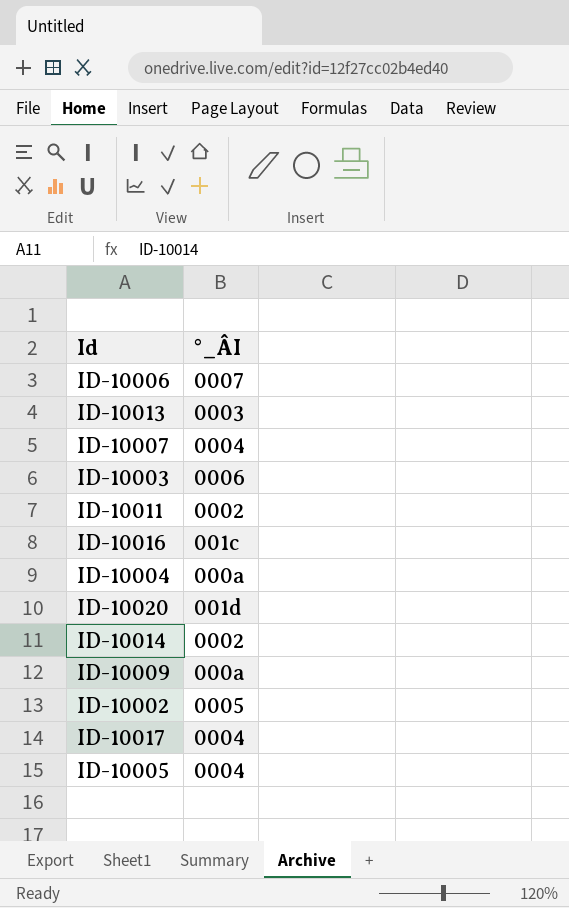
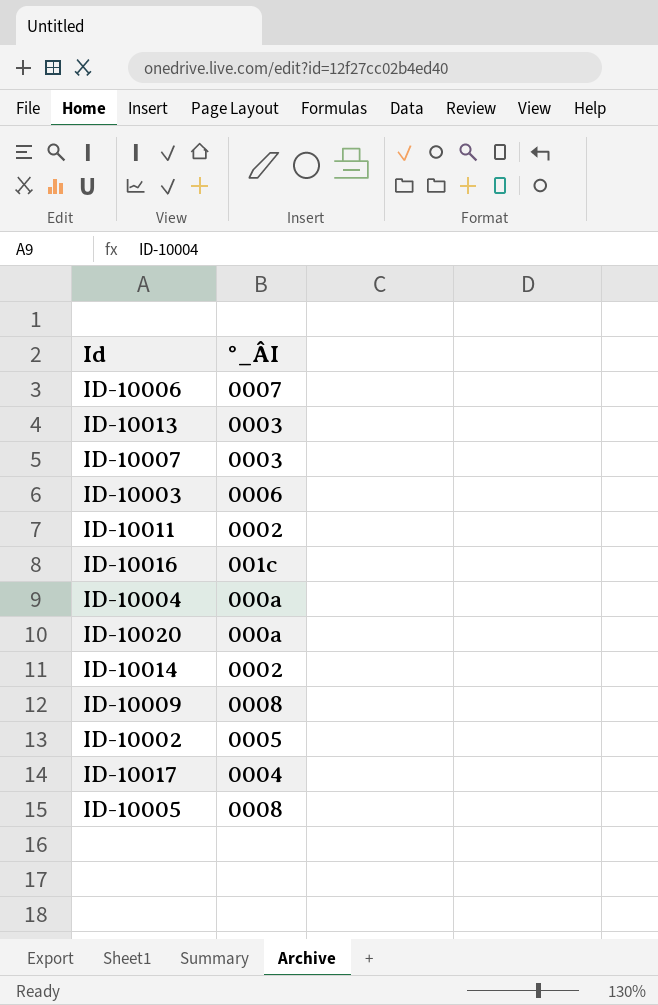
ID-10007 | °_ÂI: 0004 -> 0003
ID-10020 | °_ÂI: 001d -> 000a
ID-10009 | °_ÂI: 000a -> 0008
ID-10005 | °_ÂI: 0004 -> 0008

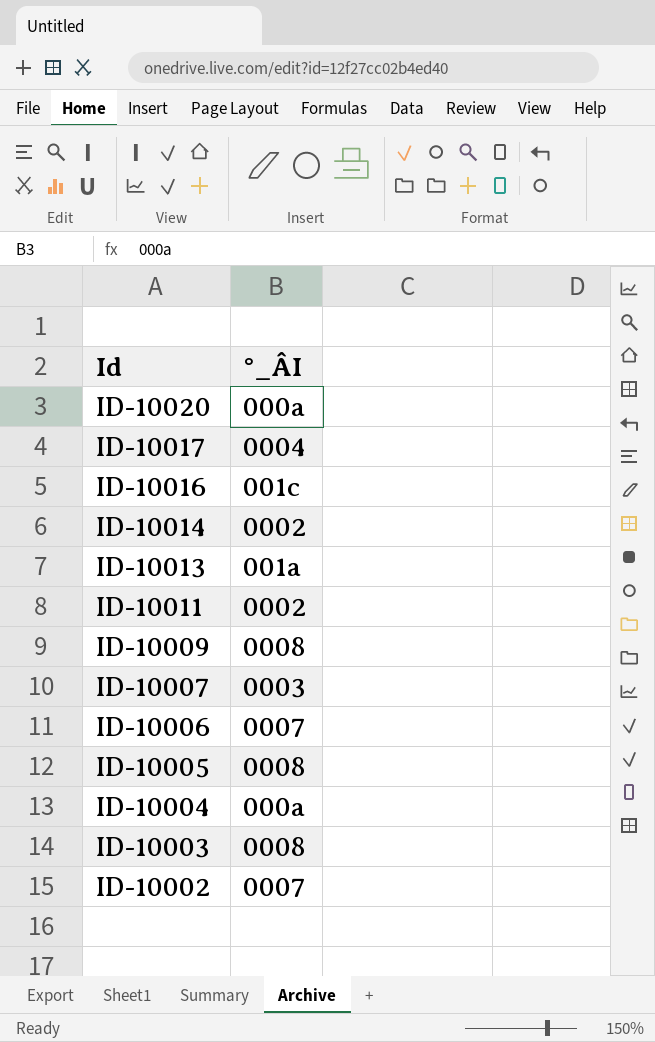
row order: none -> Id descending
ID-10013 | °_ÂI: 0003 -> 001a
ID-10003 | °_ÂI: 0006 -> 0008
ID-10002 | °_ÂI: 0005 -> 0007

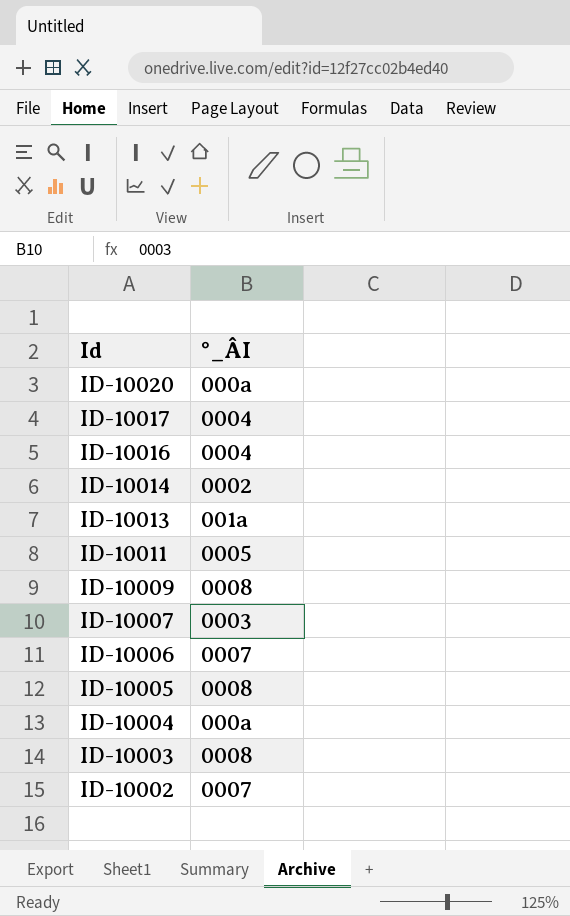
ID-10016 | °_ÂI: 001c -> 0004
ID-10011 | °_ÂI: 0002 -> 0005

